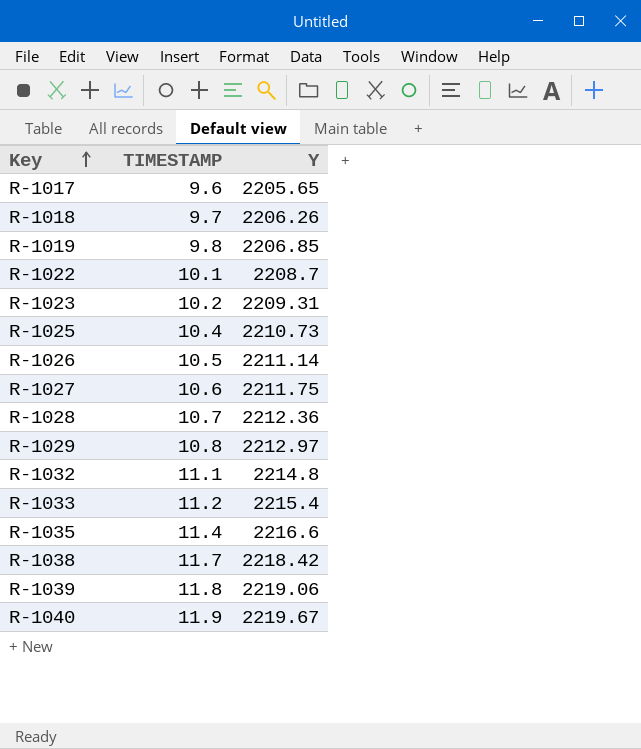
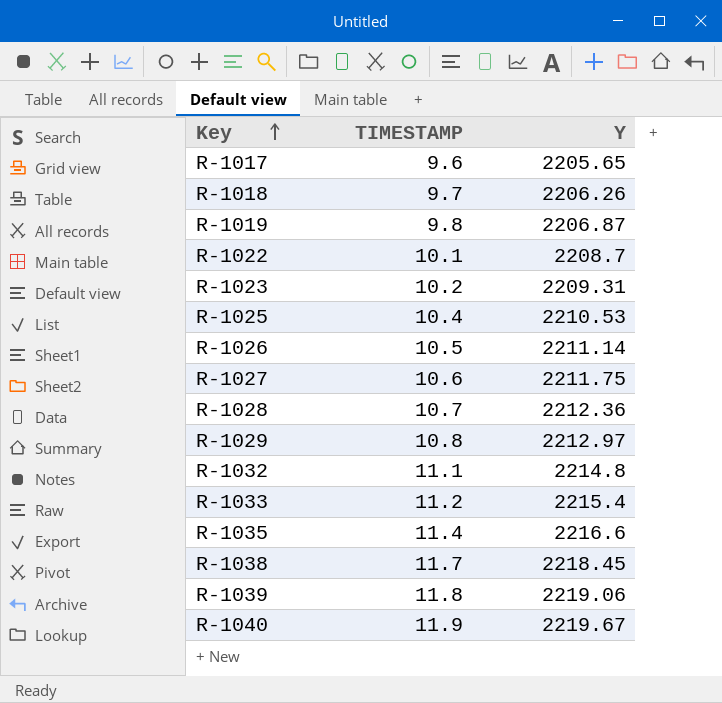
R-1019 | Y: 2206.85 -> 2206.87
R-1025 | Y: 2210.73 -> 2210.53
R-1038 | Y: 2218.42 -> 2218.45

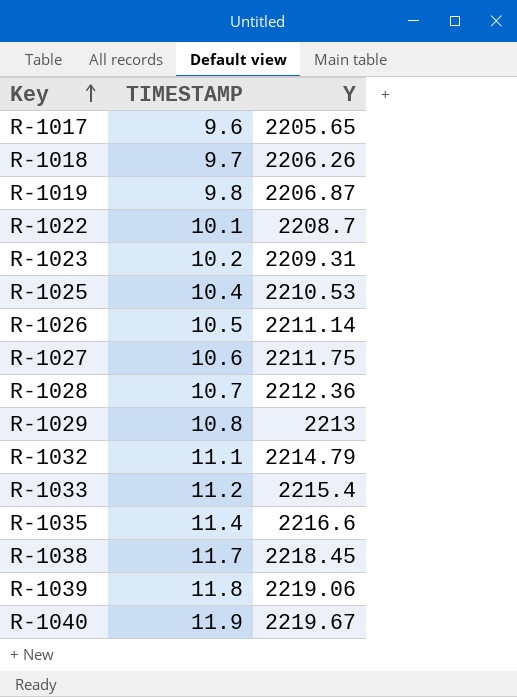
R-1029 | Y: 2212.97 -> 2213
R-1032 | Y: 2214.8 -> 2214.79

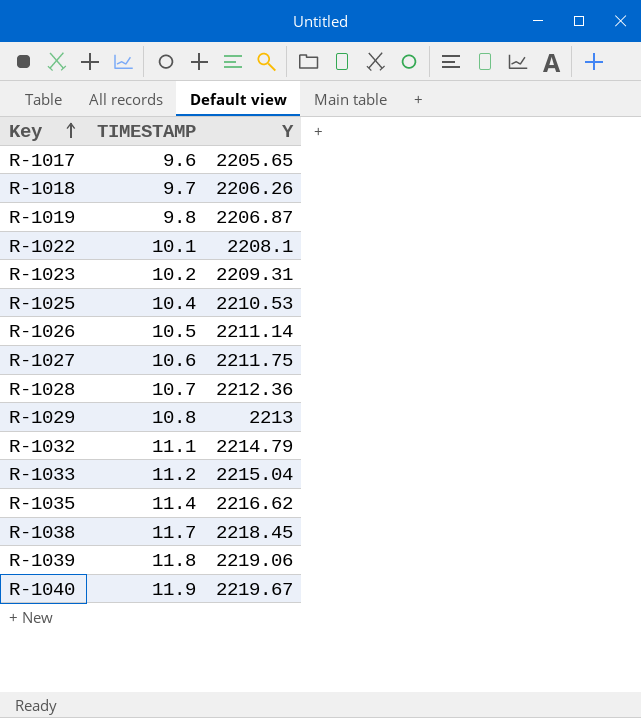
R-1022 | Y: 2208.7 -> 2208.1
R-1033 | Y: 2215.4 -> 2215.04
R-1035 | Y: 2216.6 -> 2216.62

